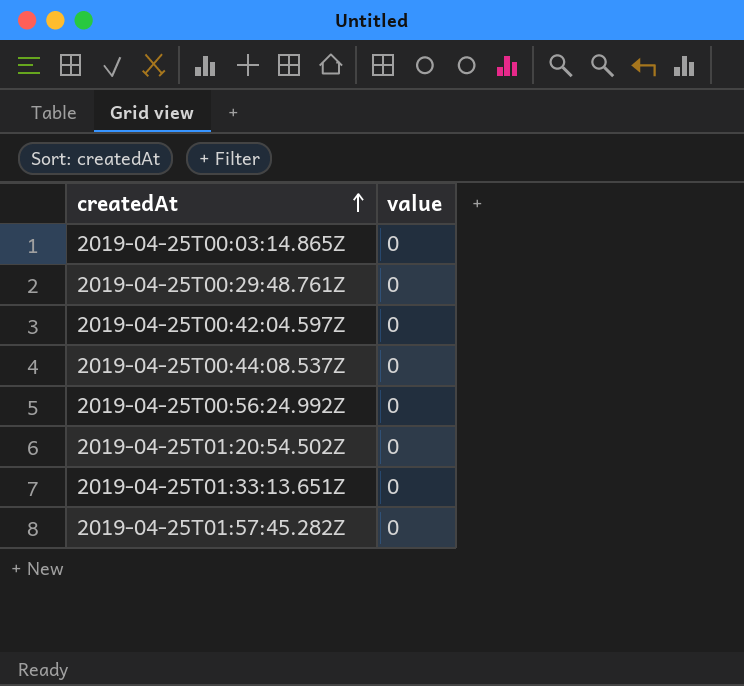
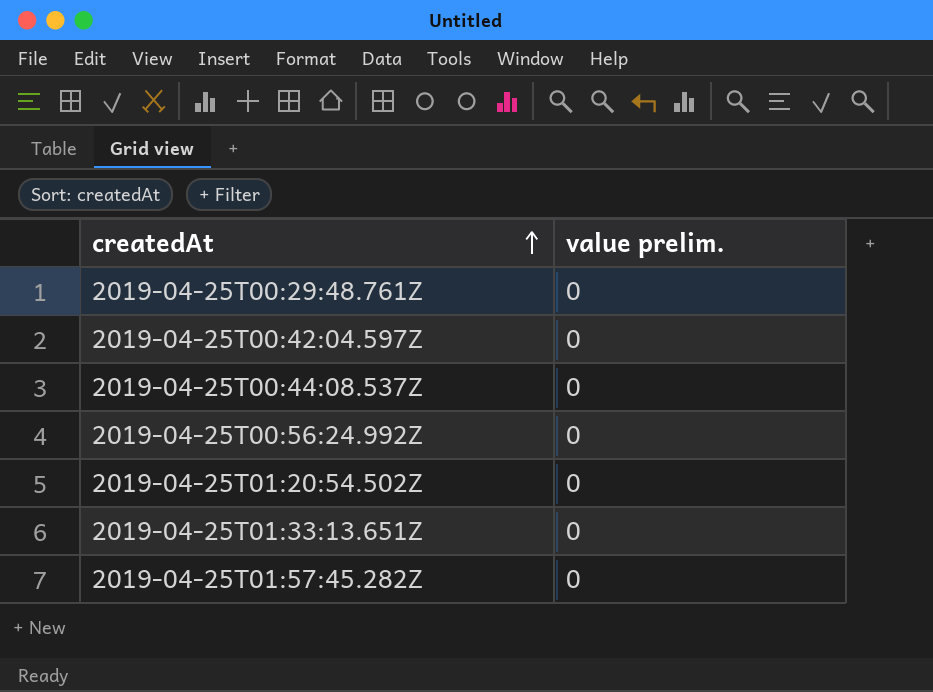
column name: value -> value prelim.
row 2019-04-25T00:03:14.865Z: 0 -> none

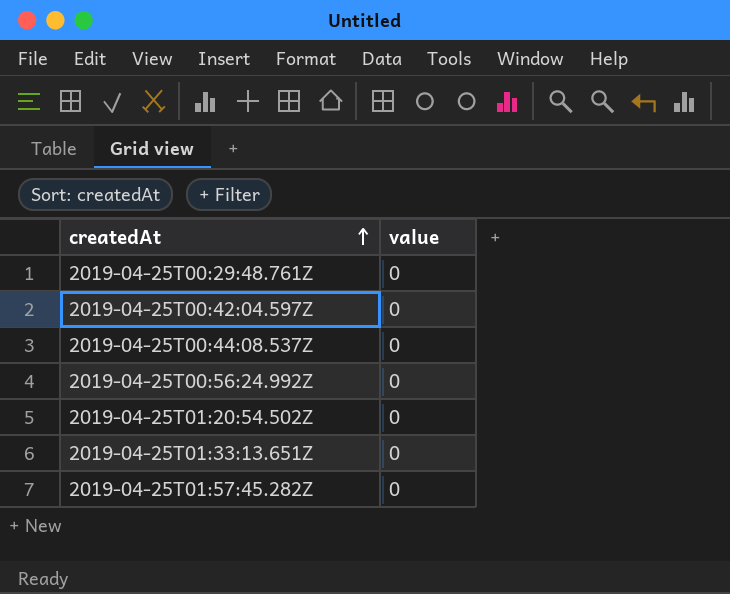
column name: value prelim. -> value

